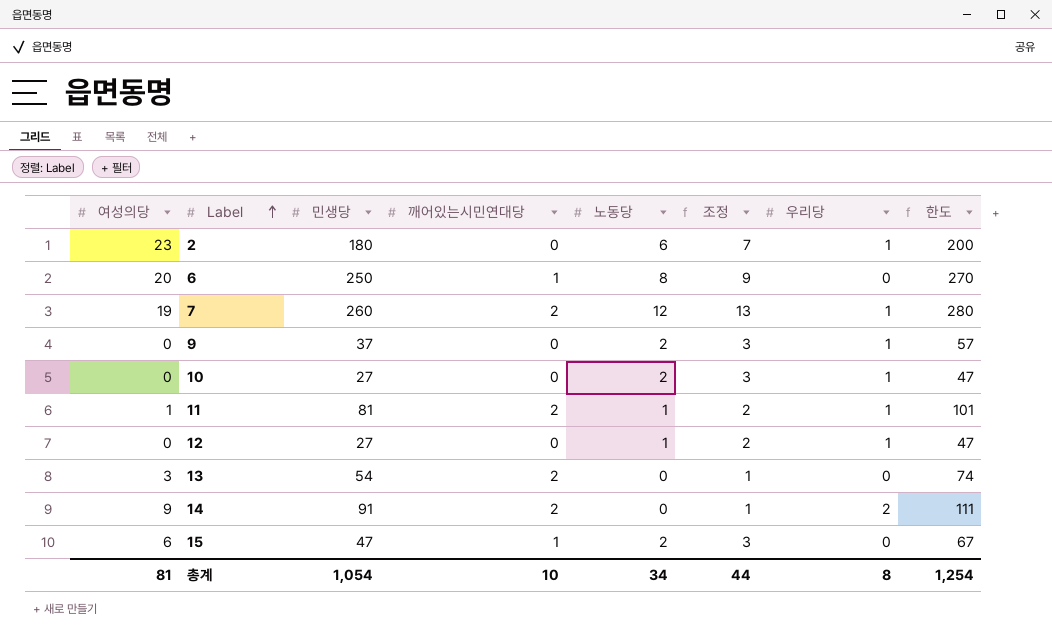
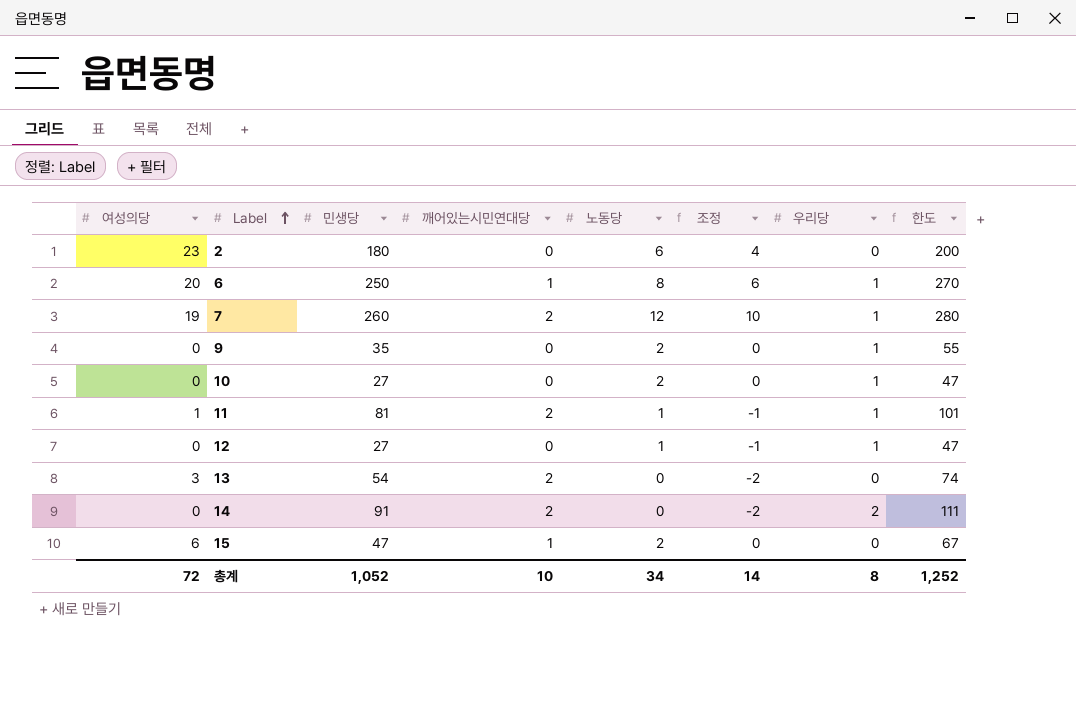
column 조정 | formula: [노동당] + 1 -> [노동당] - 2
2 | 우리당: 1 -> 0
6 | 우리당: 0 -> 1
9 | 민생당: 37 -> 35
9 | 한도: 57 -> 55
14 | 여성의당: 9 -> 0
총계 | 여성의당: 81 -> 72
총계 | 민생당: 1,054 -> 1,052
총계 | 조정: 44 -> 14
총계 | 한도: 1,254 -> 1,252

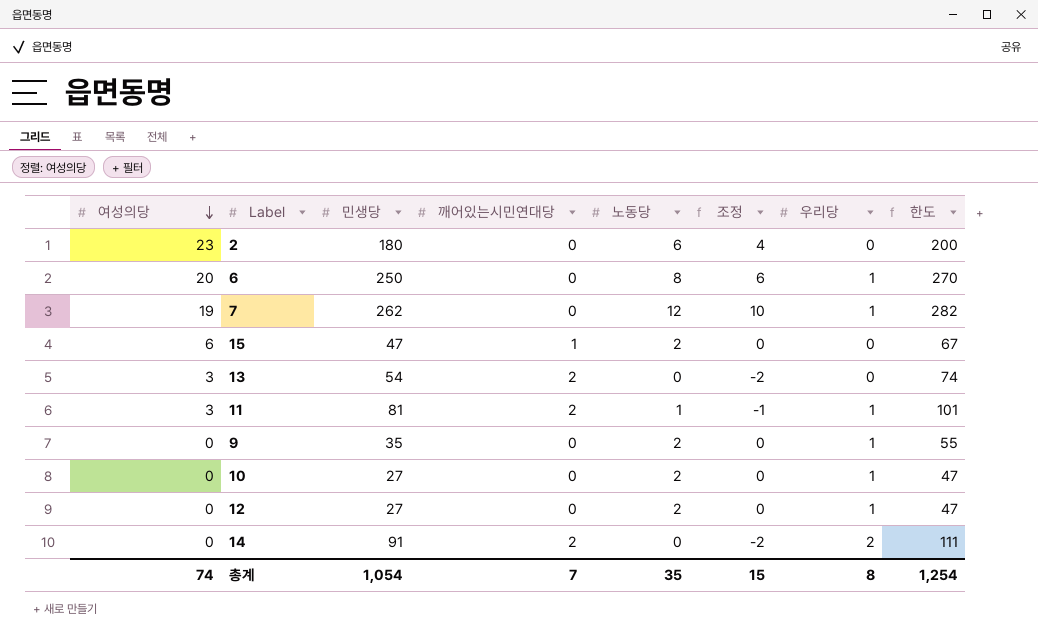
row order: Label ascending -> 여성의당 descending
6 | 깨어있는시민연대당: 1 -> 0
7 | 민생당: 260 -> 262
7 | 깨어있는시민연대당: 2 -> 0
7 | 한도: 280 -> 282
11 | 여성의당: 1 -> 3
12 | 노동당: 1 -> 2
12 | 조정: -1 -> 0
총계 | 여성의당: 72 -> 74
총계 | 민생당: 1,052 -> 1,054
총계 | 깨어있는시민연대당: 10 -> 7
총계 | 노동당: 34 -> 35
총계 | 조정: 14 -> 15
총계 | 한도: 1,252 -> 1,254

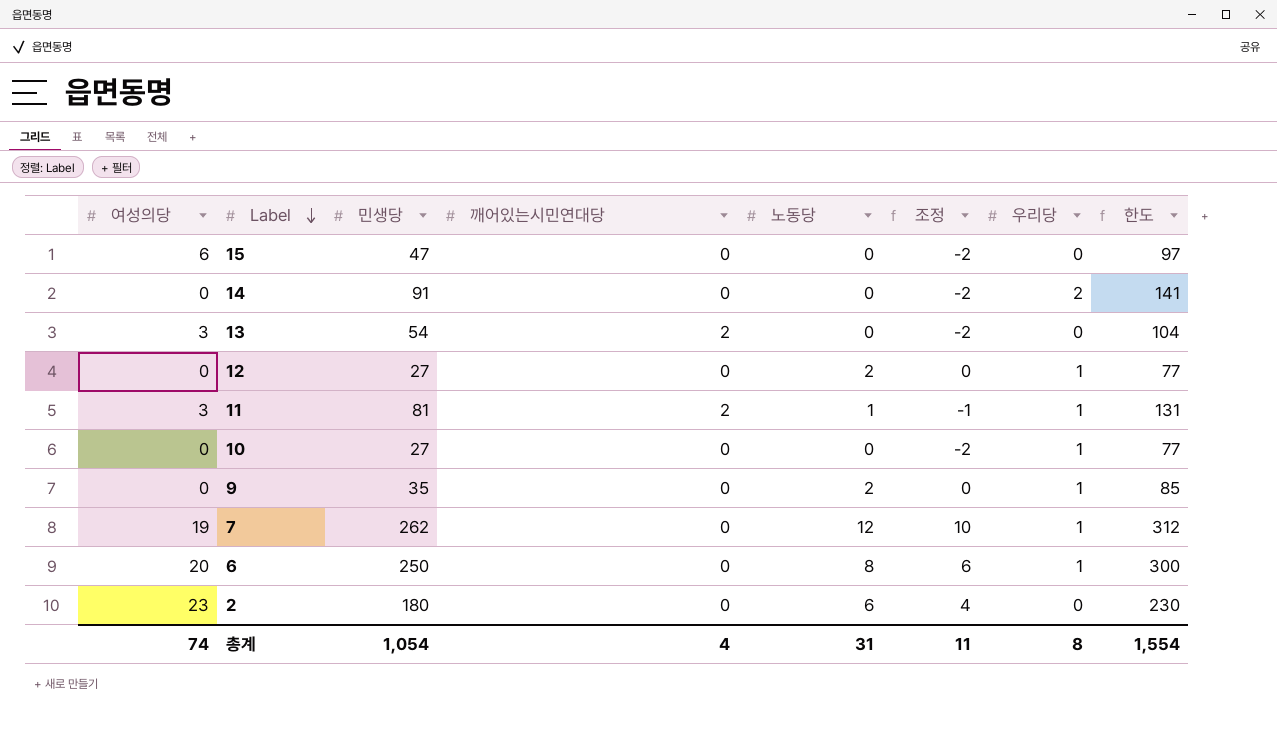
row order: 여성의당 descending -> Label descending
column 한도 | formula: [민생당] + 20 -> [민생당] + 50
15 | 깨어있는시민연대당: 1 -> 0
15 | 노동당: 2 -> 0
15 | 조정: 0 -> -2
14 | 깨어있는시민연대당: 2 -> 0
10 | 노동당: 2 -> 0
10 | 조정: 0 -> -2
총계 | 깨어있는시민연대당: 7 -> 4
총계 | 노동당: 35 -> 31
총계 | 조정: 15 -> 11
총계 | 한도: 1,254 -> 1,554

